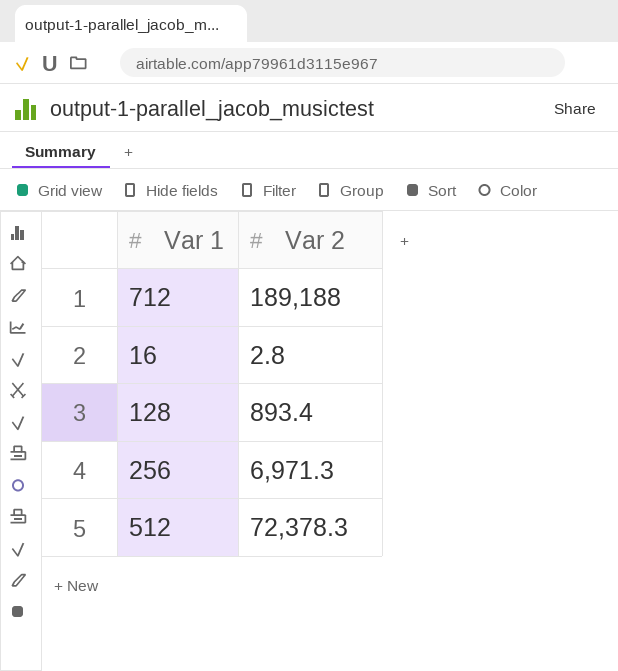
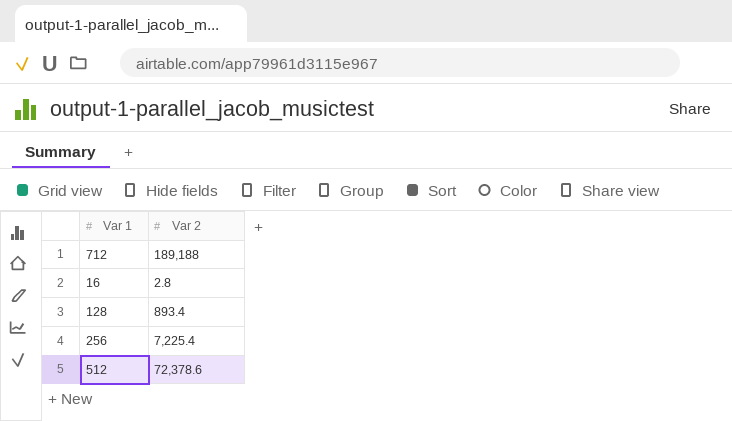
256 | Var 2: 6,971.3 -> 7,225.4
512 | Var 2: 72,378.3 -> 72,378.6

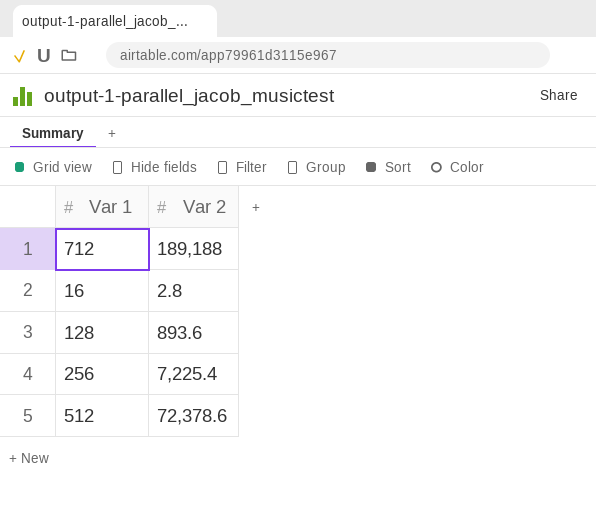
128 | Var 2: 893.4 -> 893.6

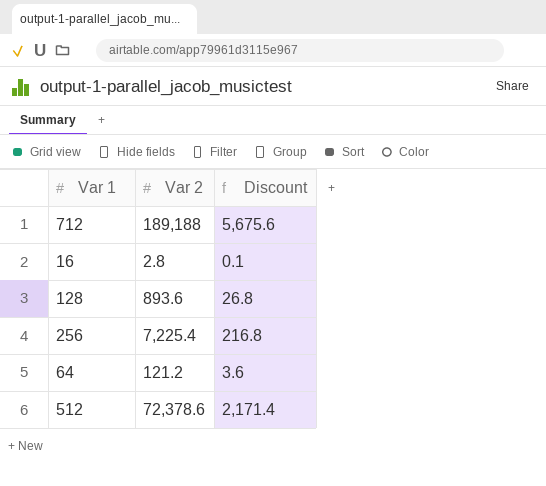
column Discount | formula: none -> [Var 2] * 0.03
row 64: none -> 121.2 | 3.6

